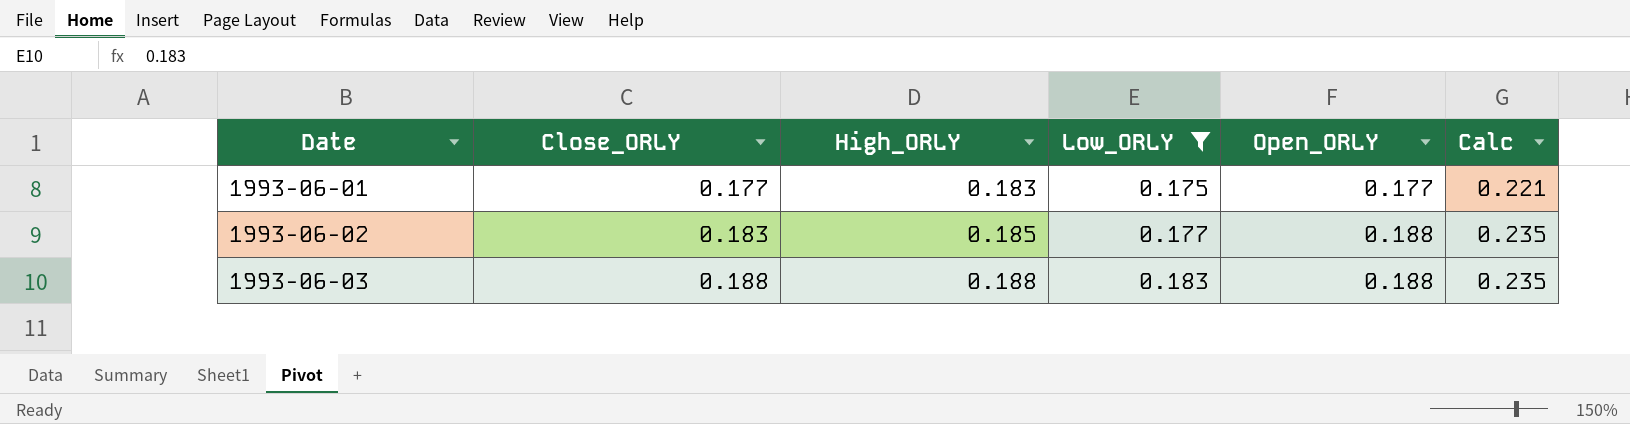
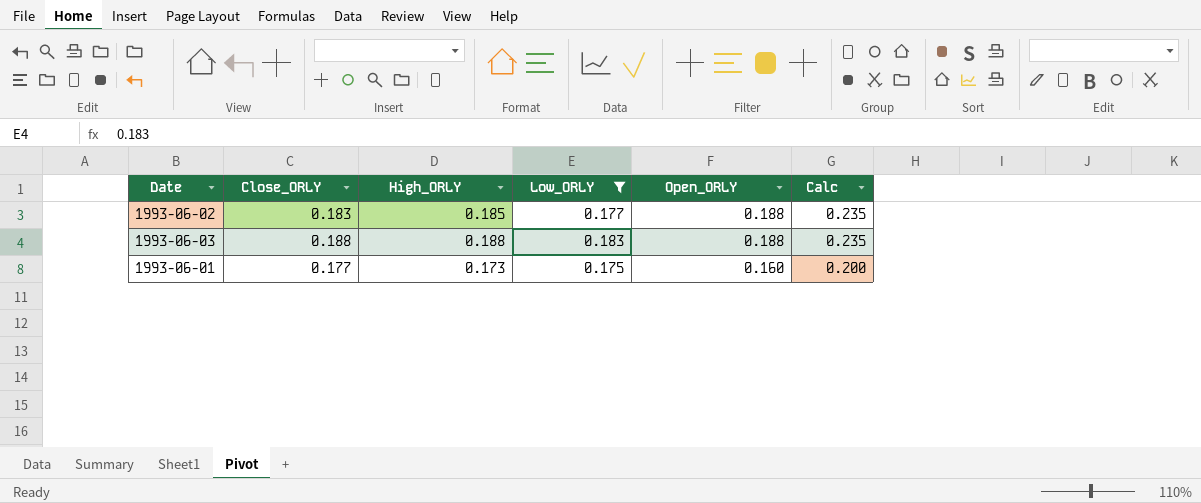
row order: Date ascending -> Open_ORLY descending
1993-06-01 | High_ORLY: 0.183 -> 0.173
1993-06-01 | Open_ORLY: 0.177 -> 0.160
1993-06-01 | Calc: 0.221 -> 0.200

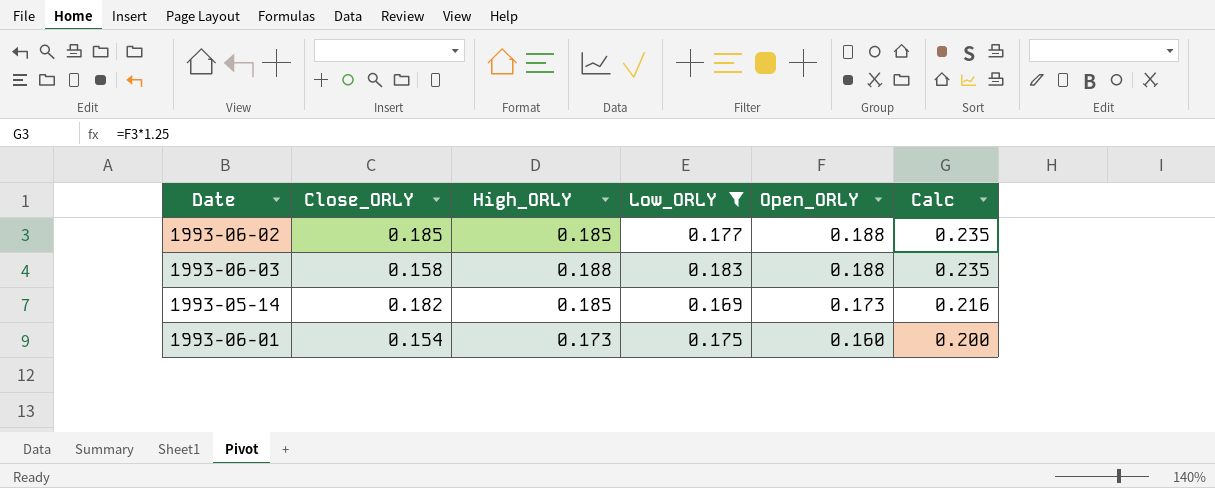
1993-06-02 | Close_ORLY: 0.183 -> 0.185
1993-06-03 | Close_ORLY: 0.188 -> 0.158
row 1993-05-14: none -> 0.182 | 0.185 | 0.169 | 0.173 | 0.216
1993-06-01 | Close_ORLY: 0.177 -> 0.154

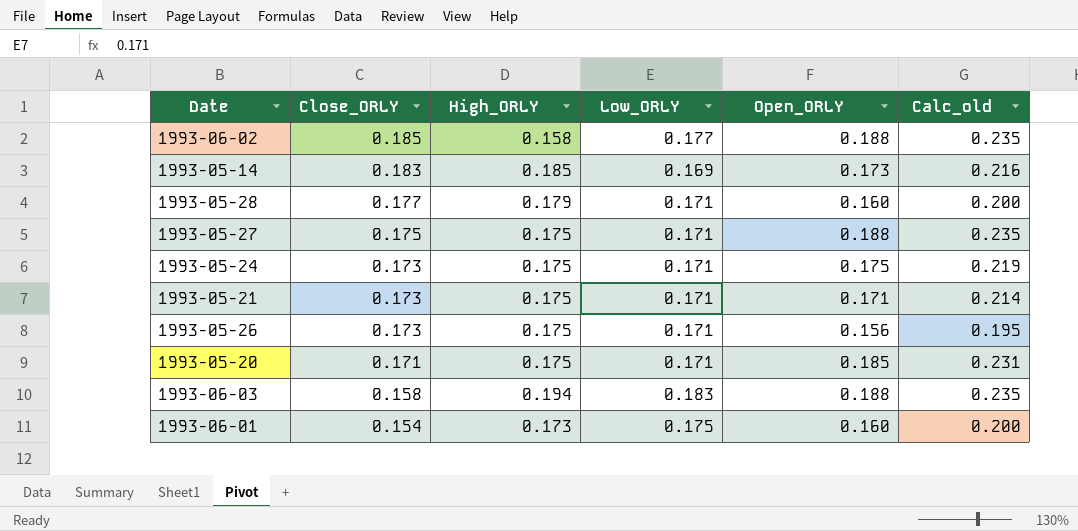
filter: Low_ORLY != 0.171 -> none
row order: Open_ORLY descending -> Close_ORLY descending
column name: Calc -> Calc_old
1993-06-02 | High_ORLY: 0.185 -> 0.158
1993-05-14 | Close_ORLY: 0.182 -> 0.183
1993-06-03 | High_ORLY: 0.188 -> 0.194

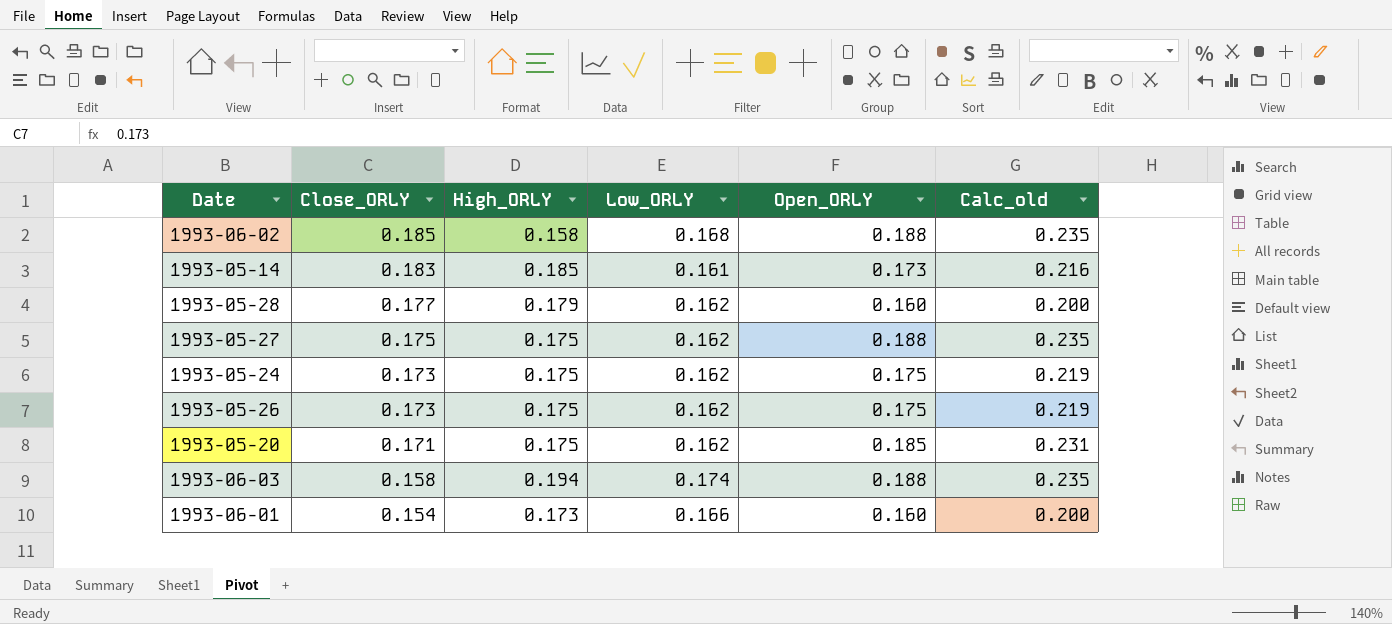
row 1993-05-21: 0.173 | 0.175 | 0.171 | 0.171 | 0.214 -> none
1993-06-02 | Low_ORLY: 0.177 -> 0.168
1993-05-14 | Low_ORLY: 0.169 -> 0.161
1993-05-28 | Low_ORLY: 0.171 -> 0.162
1993-05-27 | Low_ORLY: 0.171 -> 0.162
1993-05-24 | Low_ORLY: 0.171 -> 0.162
1993-05-26 | Low_ORLY: 0.171 -> 0.162
1993-05-26 | Open_ORLY: 0.156 -> 0.175
1993-05-26 | Calc_old: 0.195 -> 0.219
1993-05-20 | Low_ORLY: 0.171 -> 0.162
1993-06-03 | Low_ORLY: 0.183 -> 0.174
1993-06-01 | Low_ORLY: 0.175 -> 0.166

